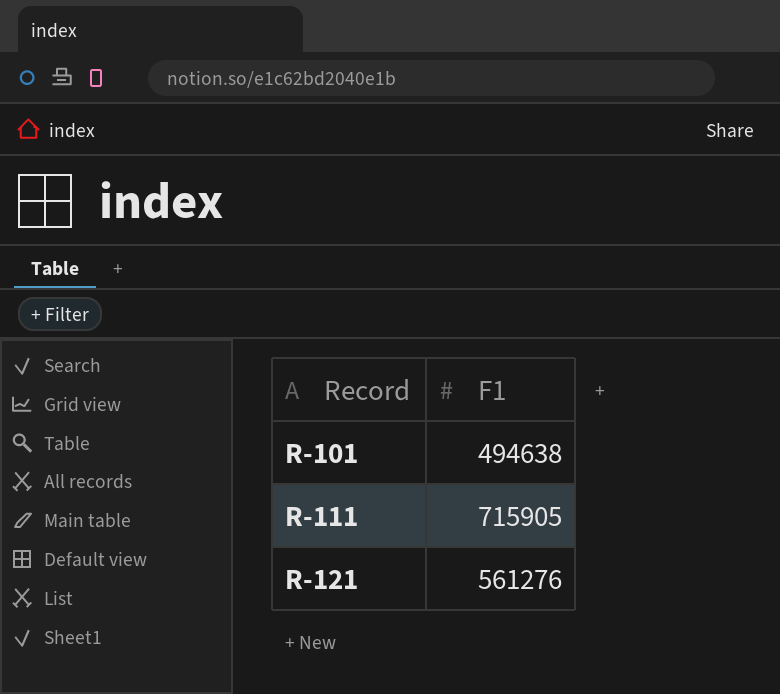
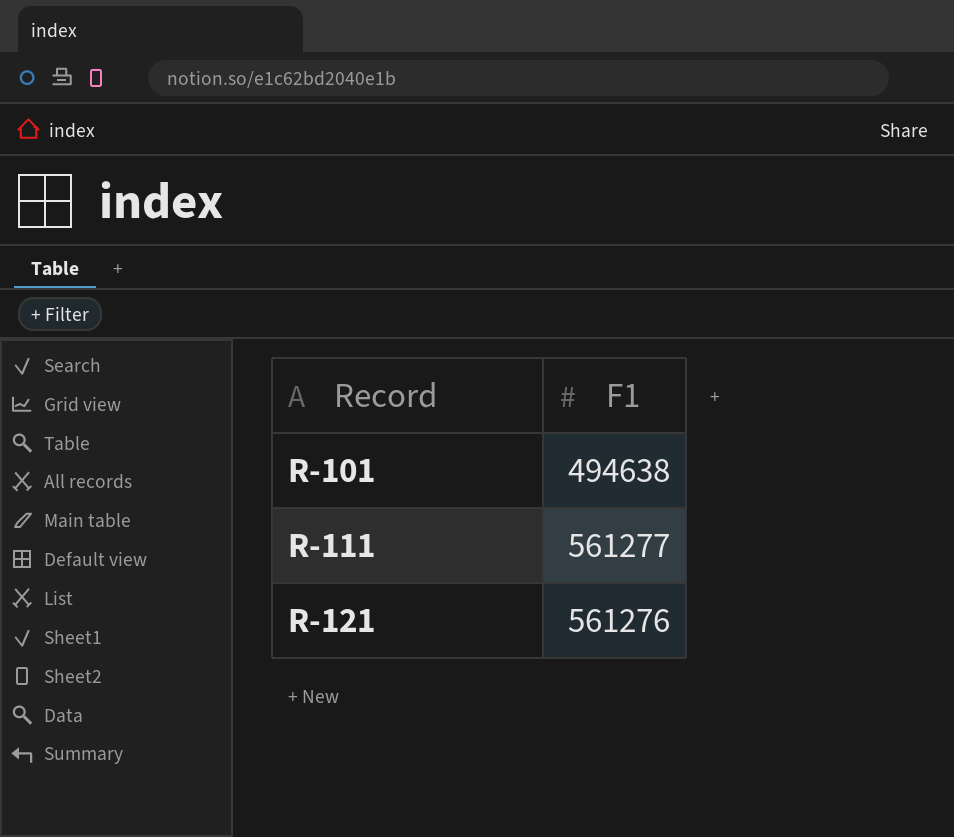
R-111 | F1: 715905 -> 561277

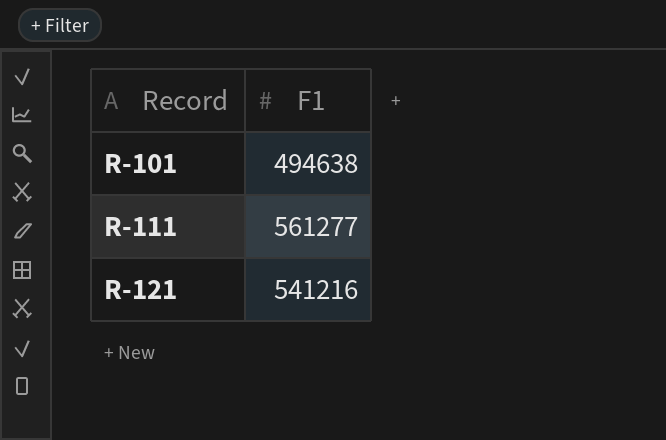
R-121 | F1: 561276 -> 541216

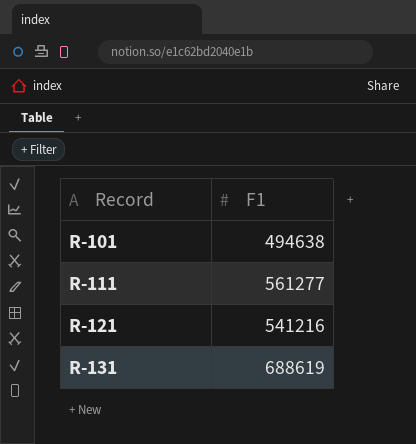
row R-131: none -> 688619

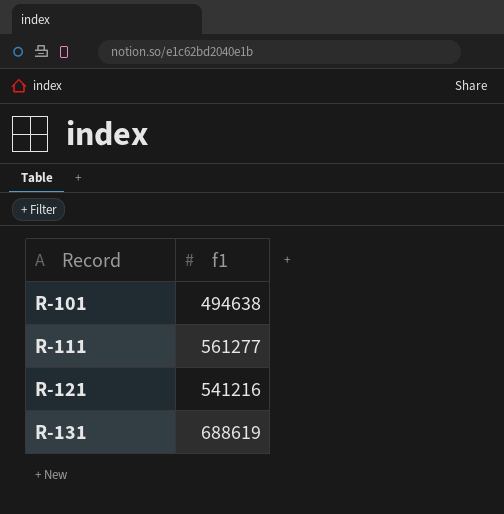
column name: F1 -> f1

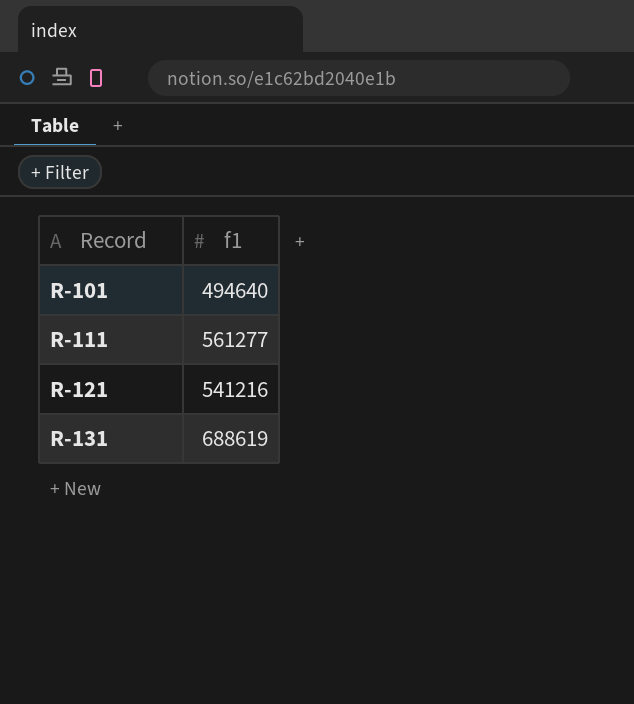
R-101 | f1: 494638 -> 494640

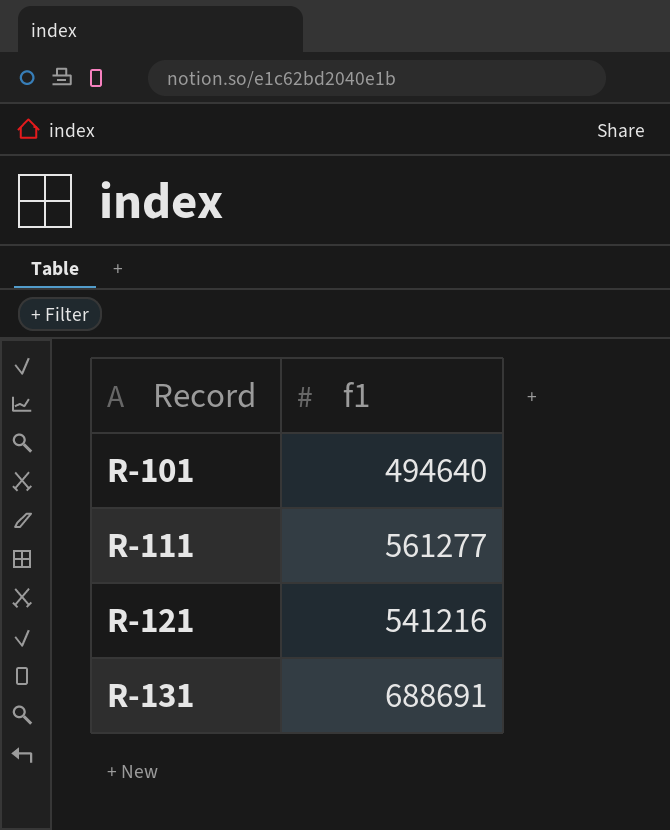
R-131 | f1: 688619 -> 688691

